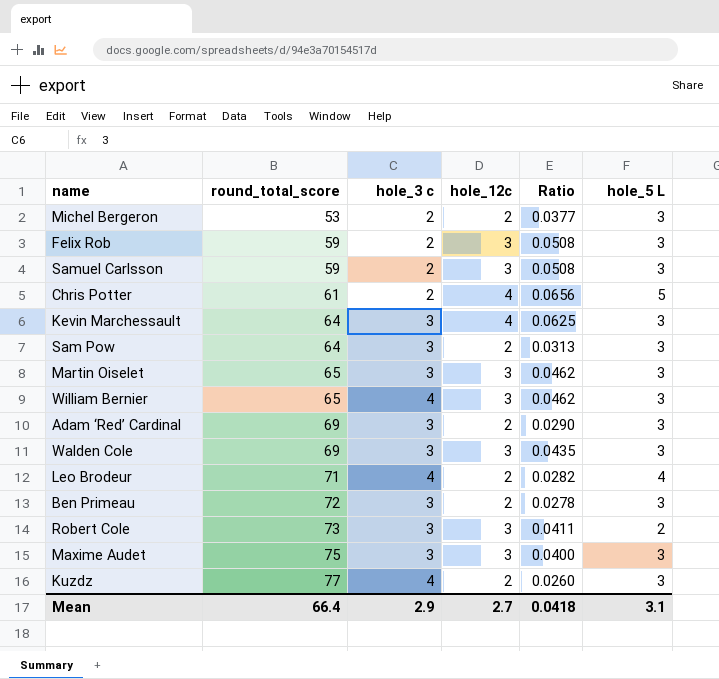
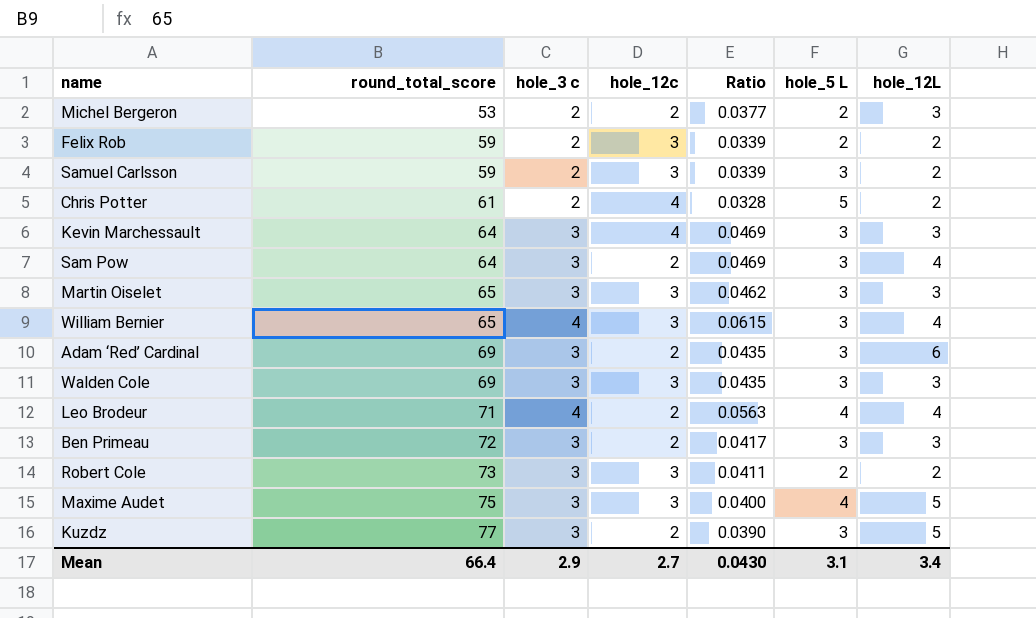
column Ratio | formula: [hole_12c] / [round_total_score] -> [hole_3 c] / [round_total_score]
column hole_12L | position: none -> 7
Michel Bergeron | hole_5 L: 3 -> 2
Felix Rob | hole_5 L: 3 -> 2
Maxime Audet | hole_5 L: 3 -> 4
Kuzdz | hole_3 c: 4 -> 3
Mean | Ratio: 0.0418 -> 0.0430

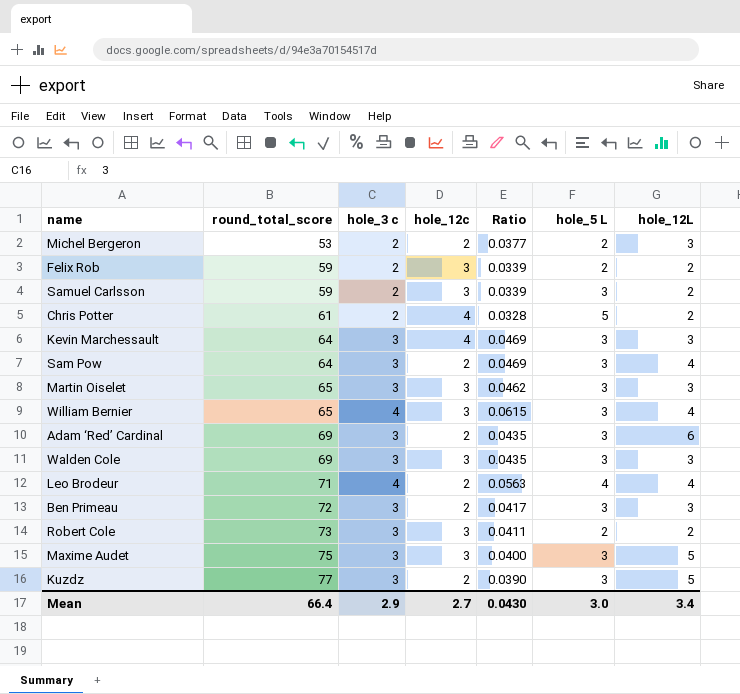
Maxime Audet | hole_5 L: 4 -> 3
Mean | hole_5 L: 3.1 -> 3.0

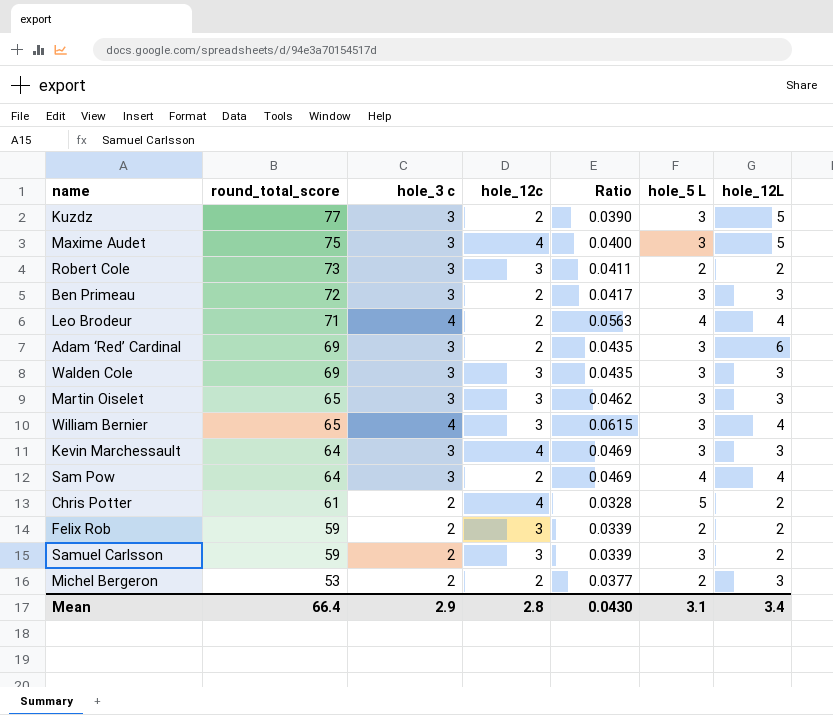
row order: round_total_score ascending -> round_total_score descending
Maxime Audet | hole_12c: 3 -> 4
Sam Pow | hole_5 L: 3 -> 4
Mean | hole_12c: 2.7 -> 2.8
Mean | hole_5 L: 3.0 -> 3.1

